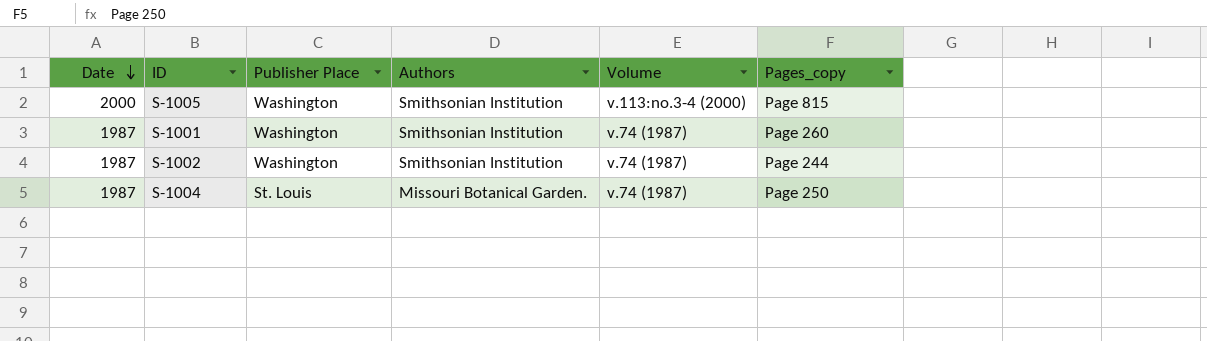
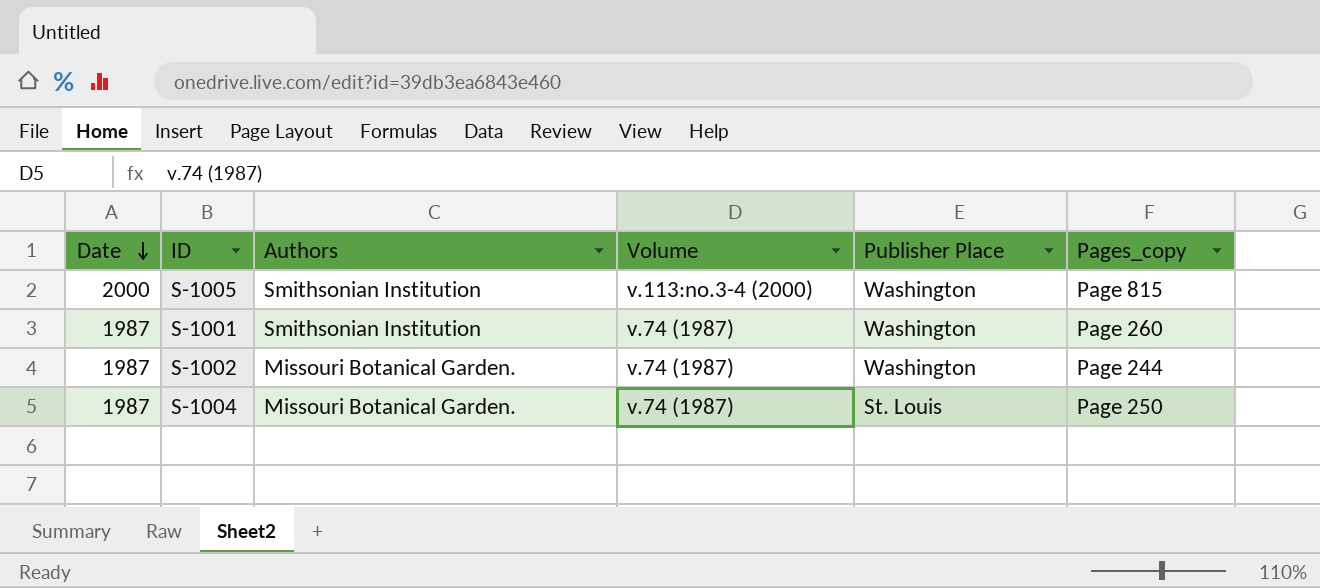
column Publisher Place | position: 3 -> 5
S-1002 | Authors: Smithsonian Institution -> Missouri Botanical Garden.

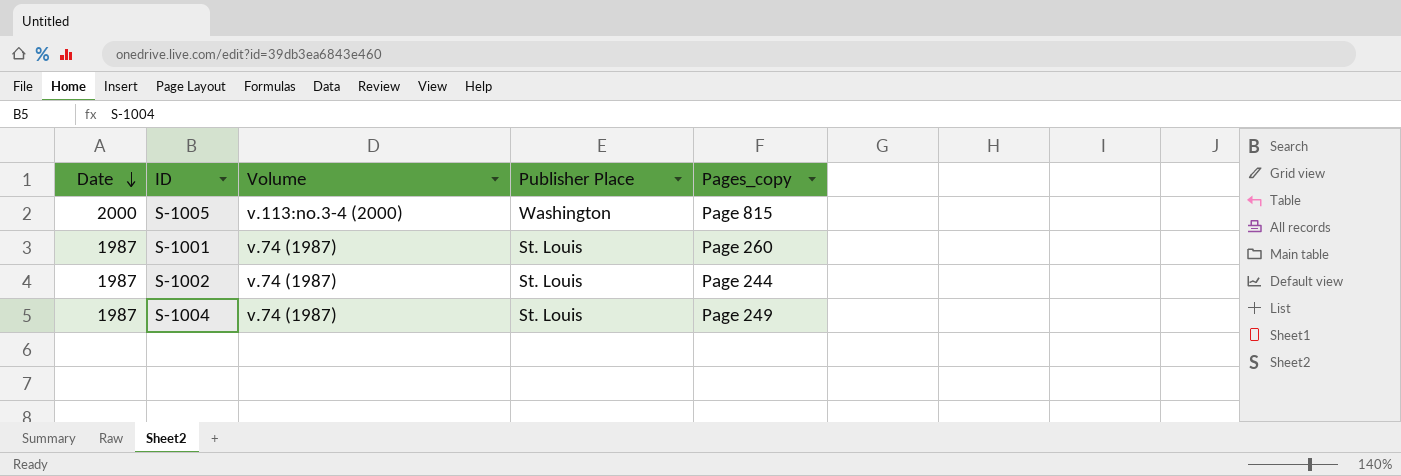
column Authors | position: 3 -> none
S-1001 | Publisher Place: Washington -> St. Louis
S-1002 | Publisher Place: Washington -> St. Louis
S-1004 | Pages_copy: Page 250 -> Page 249

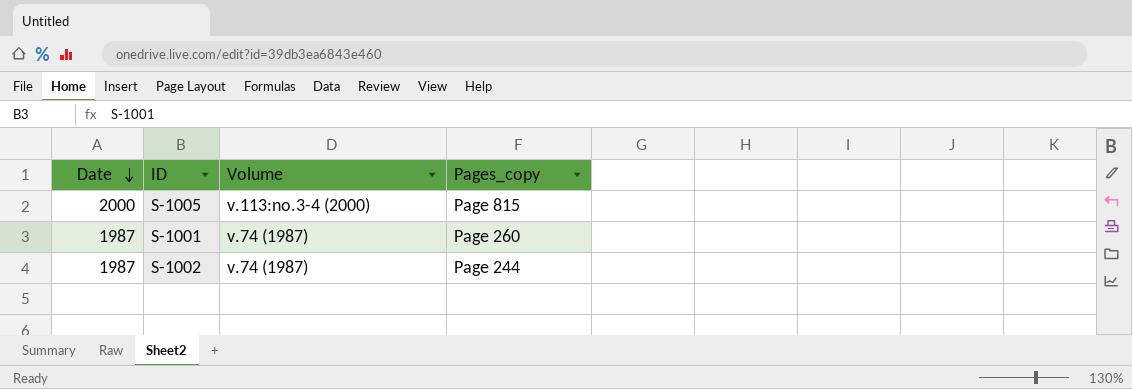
column Publisher Place | position: 4 -> none
row S-1004: 1987 | v.74 (1987) | St. Louis | Page 249 -> none

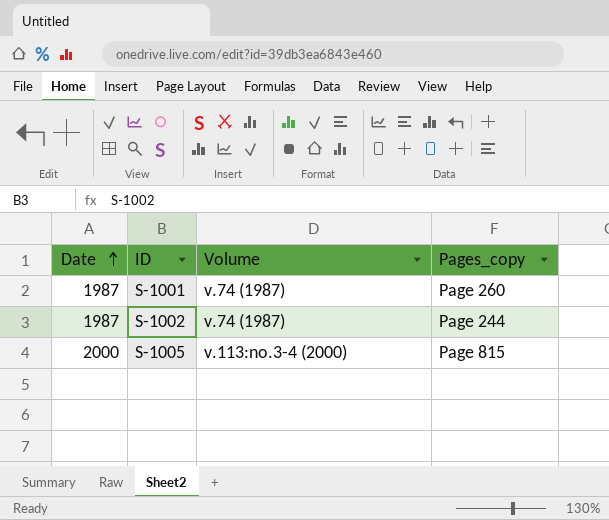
row order: Date descending -> Date ascending

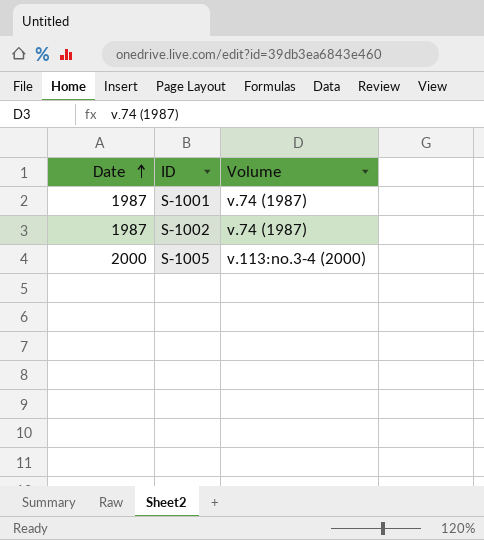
column Pages_copy | position: 4 -> none

